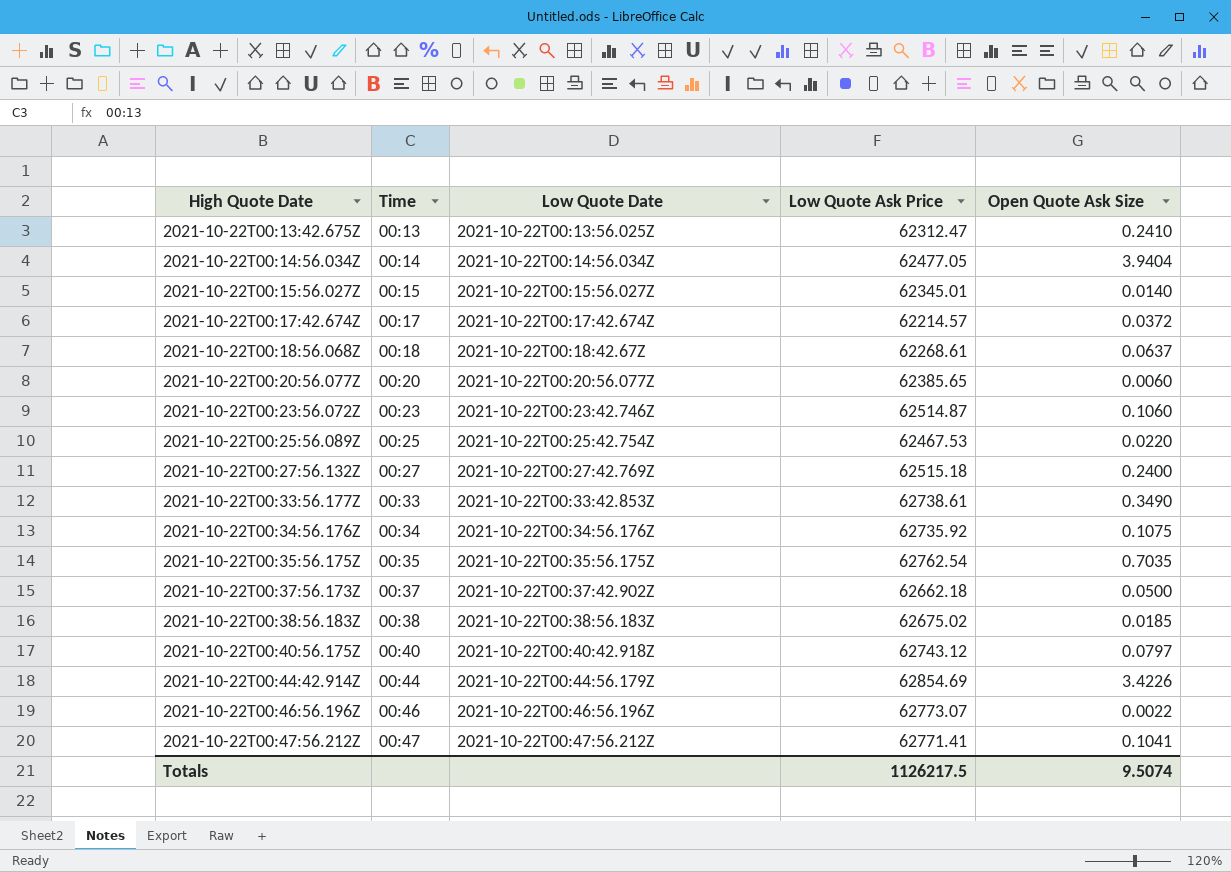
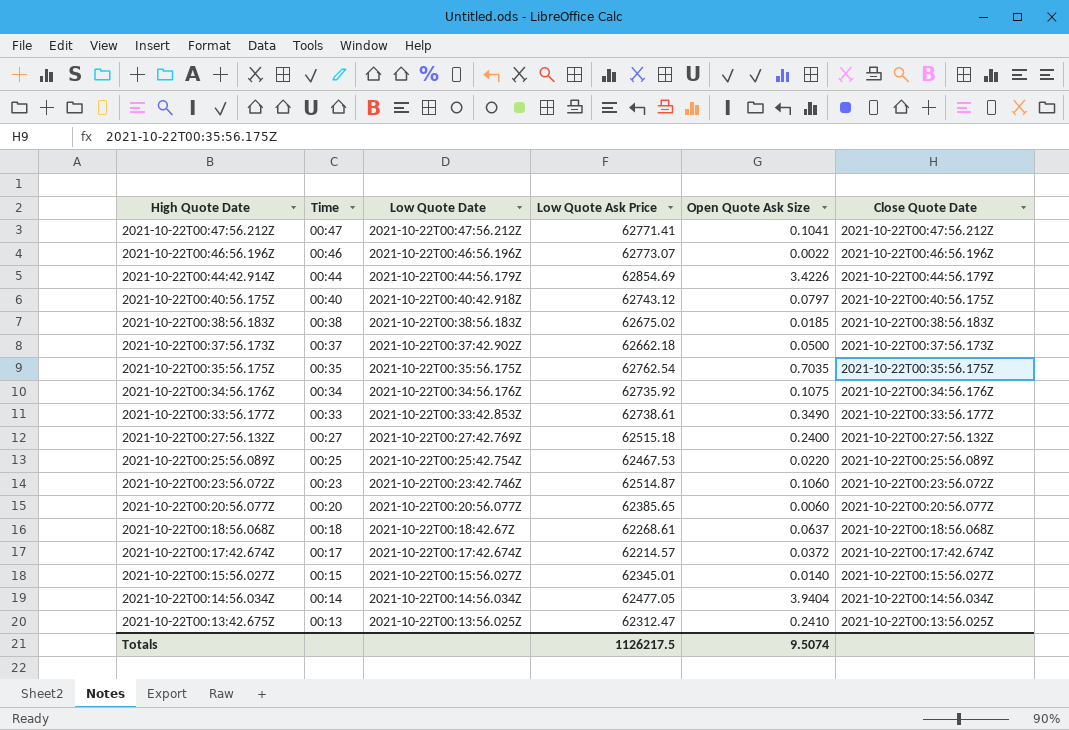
row order: High Quote Date ascending -> High Quote Date descending
column Close Quote Date | position: none -> 6

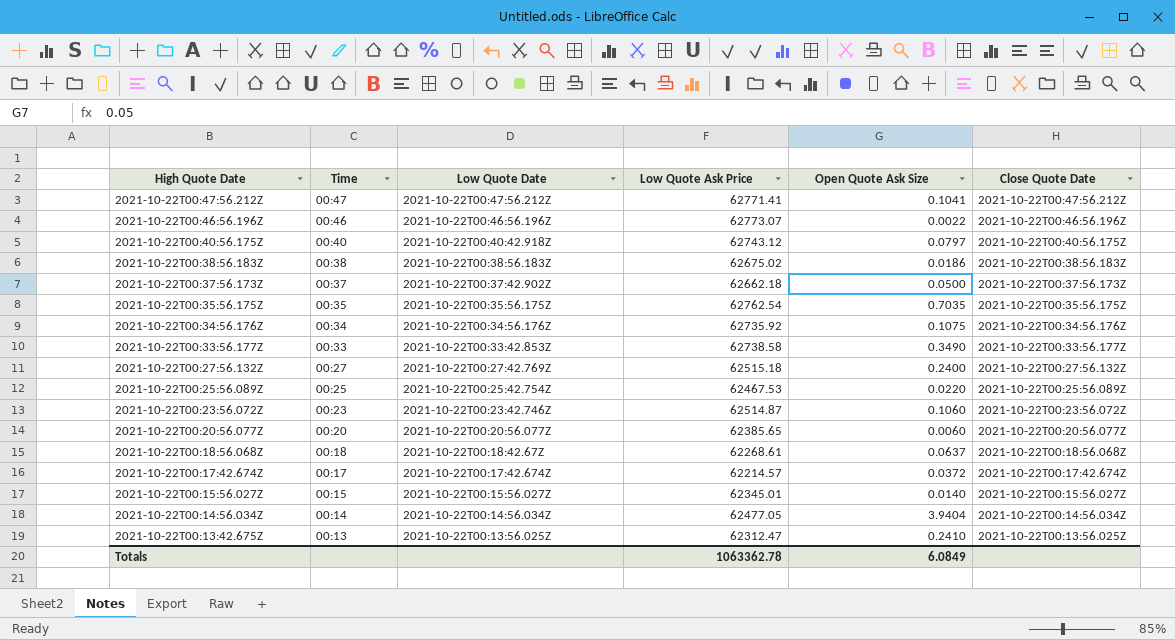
row 2021-10-22T00:44:42.914Z: 00:44 | 2021-10-22T00:44:56.179Z | 62854.69 | 3.4226 | 2021-10-22T00:44:56.179Z -> none
2021-10-22T00:38:56.183Z | Open Quote Ask Size: 0.0185 -> 0.0186
2021-10-22T00:33:56.177Z | Low Quote Ask Price: 62738.61 -> 62738.58
Totals | Low Quote Ask Price: 1126217.5 -> 1063362.78
Totals | Open Quote Ask Size: 9.5074 -> 6.0849

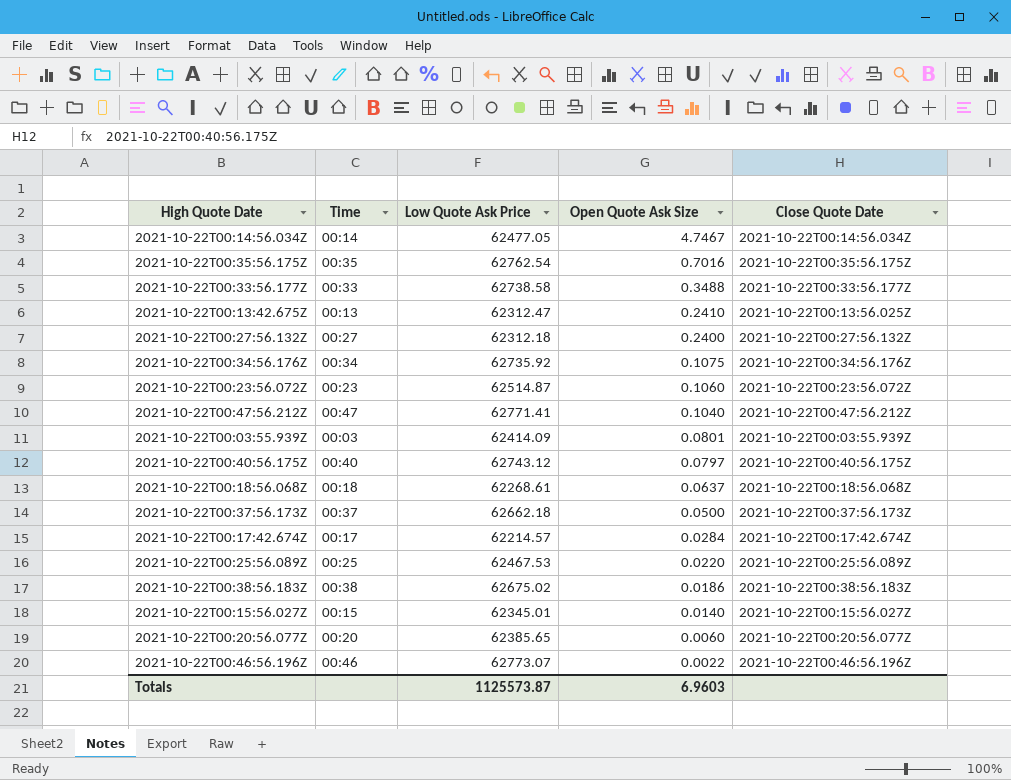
row order: High Quote Date descending -> Open Quote Ask Size descending
column Low Quote Date | position: 3 -> none
2021-10-22T00:14:56.034Z | Open Quote Ask Size: 3.9404 -> 4.7467
2021-10-22T00:35:56.175Z | Open Quote Ask Size: 0.7035 -> 0.7016
2021-10-22T00:33:56.177Z | Open Quote Ask Size: 0.3490 -> 0.3488
2021-10-22T00:27:56.132Z | Low Quote Ask Price: 62515.18 -> 62312.18
2021-10-22T00:47:56.212Z | Open Quote Ask Size: 0.1041 -> 0.1040
row 2021-10-22T00:03:55.939Z: none -> 00:03 | 62414.09 | 0.0801 | 2021-10-22T00:03:55.939Z
2021-10-22T00:17:42.674Z | Open Quote Ask Size: 0.0372 -> 0.0284
Totals | Low Quote Ask Price: 1063362.78 -> 1125573.87
Totals | Open Quote Ask Size: 6.0849 -> 6.9603

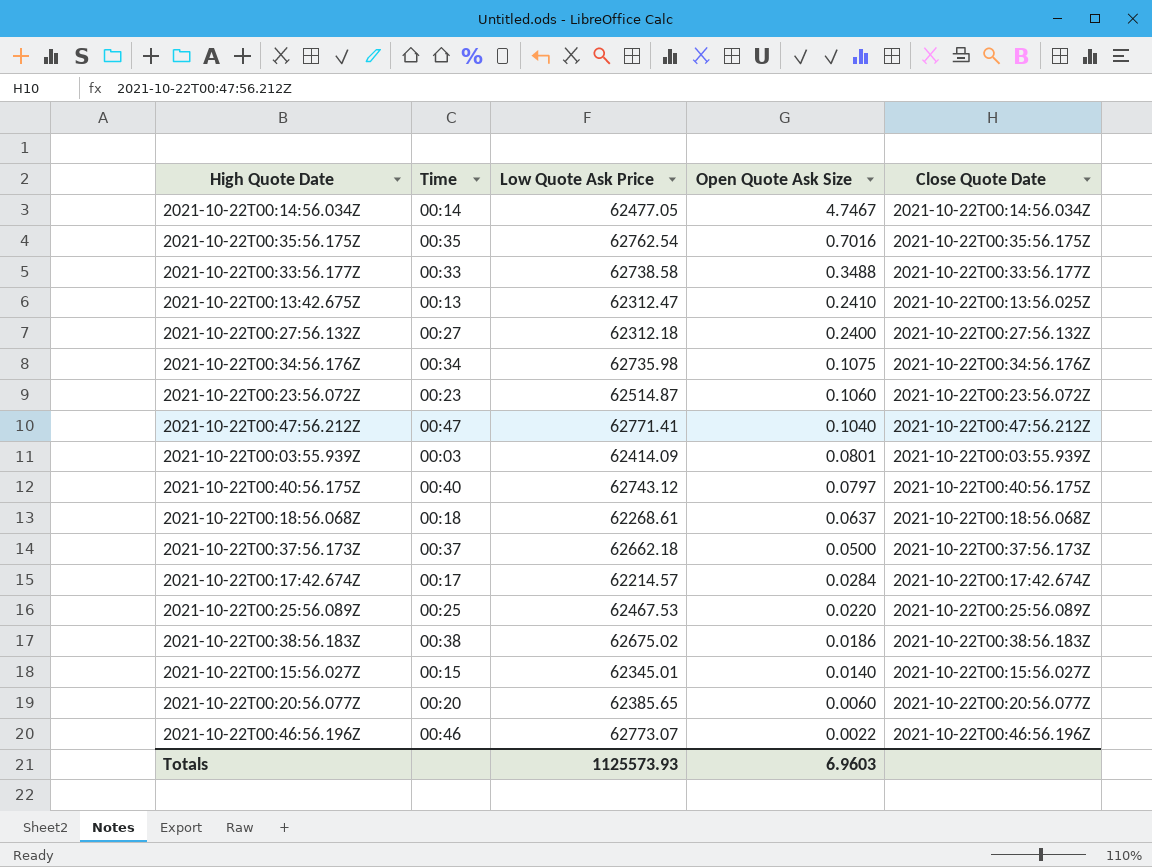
2021-10-22T00:34:56.176Z | Low Quote Ask Price: 62735.92 -> 62735.98
Totals | Low Quote Ask Price: 1125573.87 -> 1125573.93

